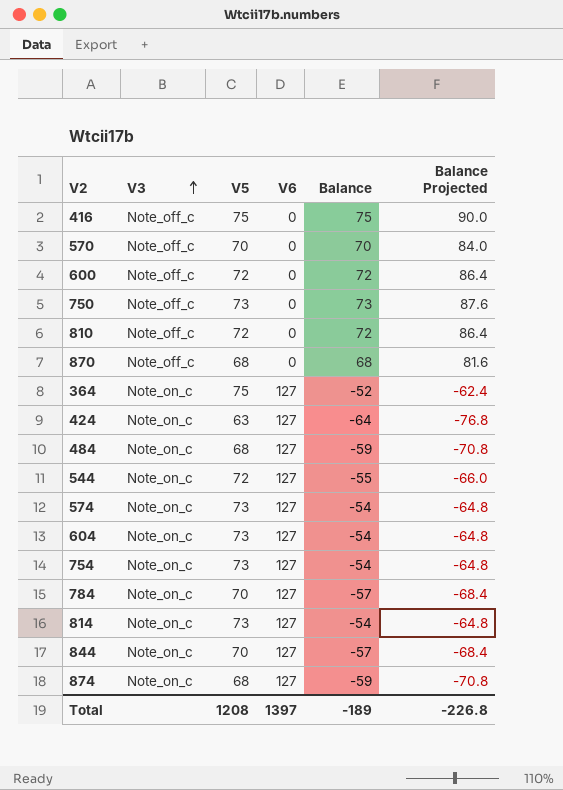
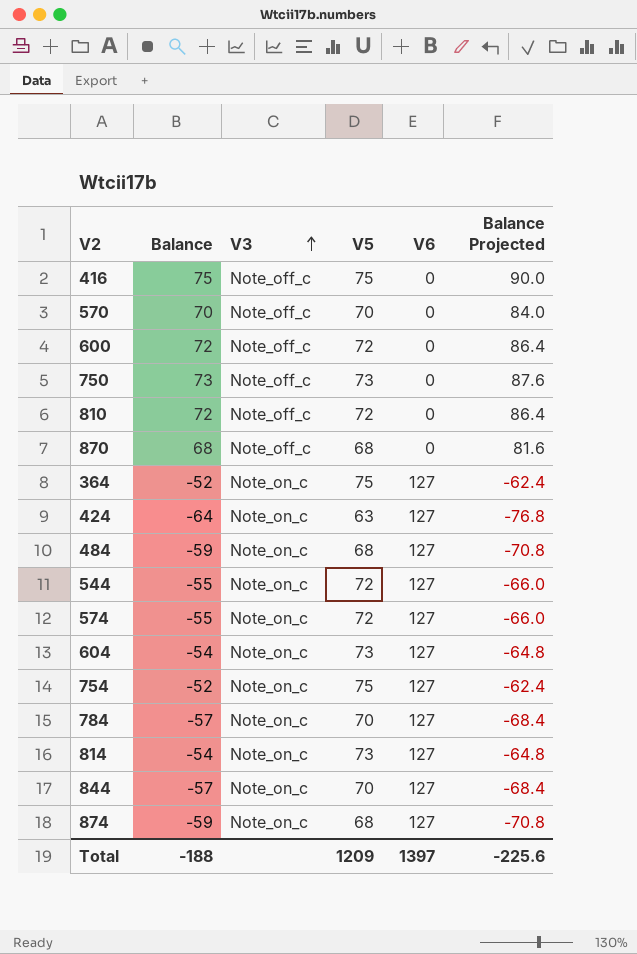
column Balance | position: 5 -> 2
574 | Balance: -54 -> -55
574 | V5: 73 -> 72
574 | Balance Projected: -64.8 -> -66.0
754 | Balance: -54 -> -52
754 | V5: 73 -> 75
754 | Balance Projected: -64.8 -> -62.4
Total | Balance: -189 -> -188
Total | V5: 1208 -> 1209
Total | Balance Projected: -226.8 -> -225.6

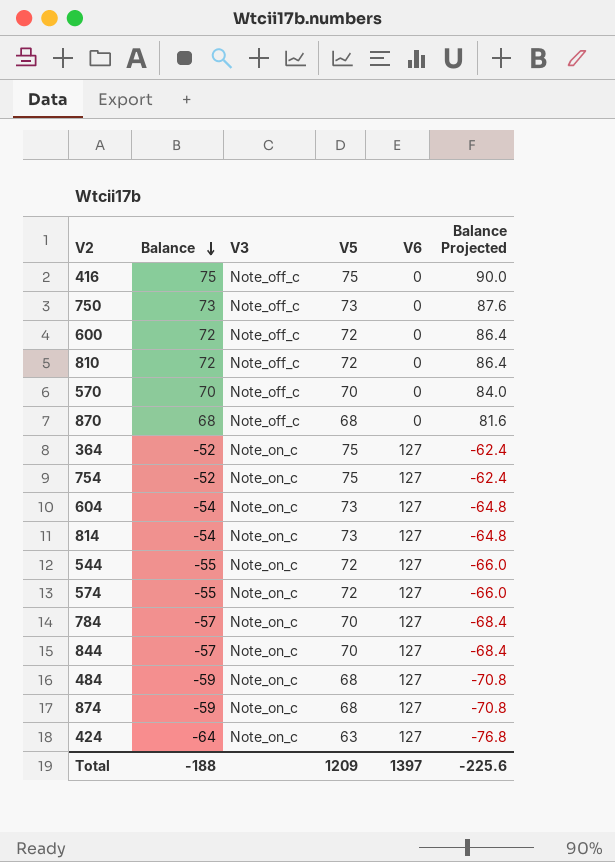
row order: V3 ascending -> Balance descending

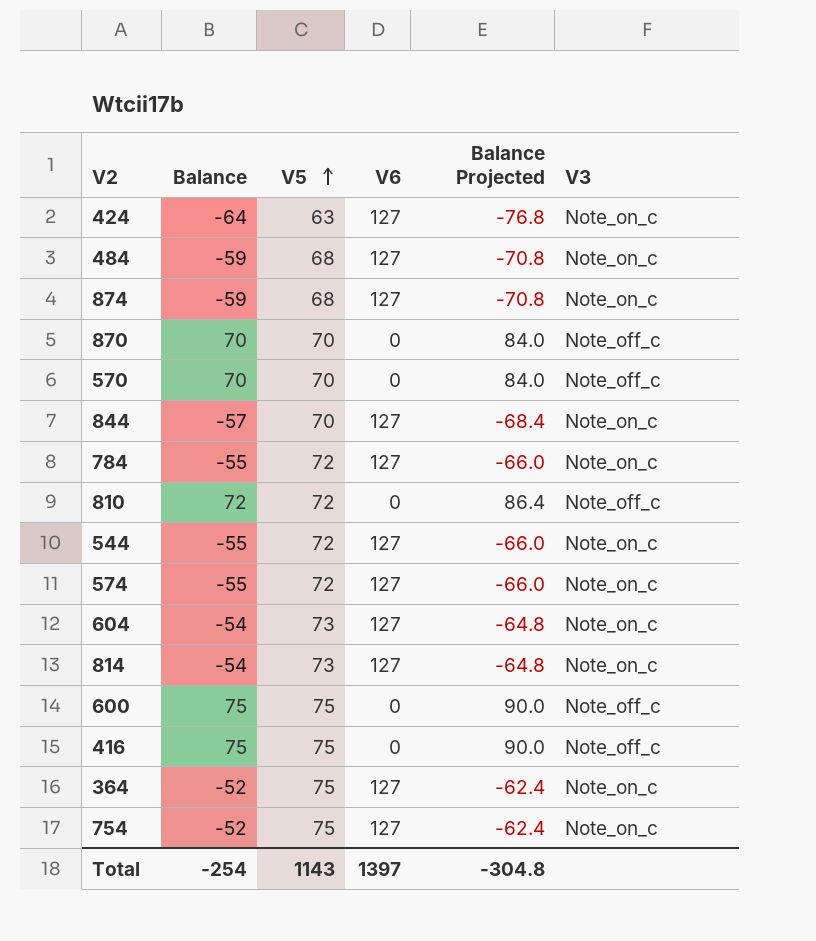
row order: Balance descending -> V5 ascending
column V3 | position: 3 -> 6
row 750: 73 | Note_off_c | 73 | 0 | 87.6 -> none
870 | Balance: 68 -> 70
870 | V5: 68 -> 70
870 | Balance Projected: 81.6 -> 84.0
784 | Balance: -57 -> -55
784 | V5: 70 -> 72
784 | Balance Projected: -68.4 -> -66.0
600 | Balance: 72 -> 75
600 | V5: 72 -> 75
600 | Balance Projected: 86.4 -> 90.0
Total | Balance: -188 -> -254
Total | V5: 1209 -> 1143
Total | Balance Projected: -225.6 -> -304.8

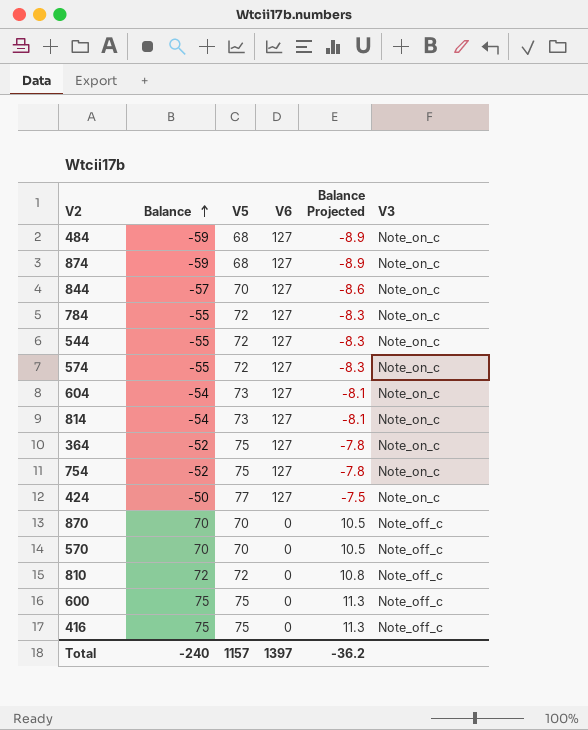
row order: V5 ascending -> Balance ascending
column Balance Projected | formula: [Balance] * 1.2 -> [Balance] * 0.15
424 | Balance: -64 -> -50
424 | V5: 63 -> 77
Total | Balance: -254 -> -240
Total | V5: 1143 -> 1157
Total | Balance Projected: -304.8 -> -36.2

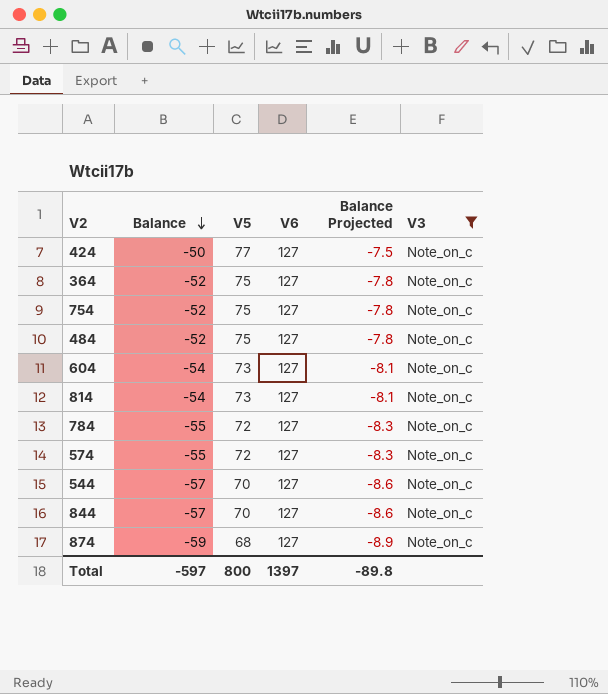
filter: none -> V3 = Note_on_c
row order: Balance ascending -> Balance descending
484 | Balance: -59 -> -52
484 | V5: 68 -> 75
484 | Balance Projected: -8.9 -> -7.8
544 | Balance: -55 -> -57
544 | V5: 72 -> 70
544 | Balance Projected: -8.3 -> -8.6
Total | Balance: -240 -> -597
Total | V5: 1157 -> 800
Total | Balance Projected: -36.2 -> -89.8

